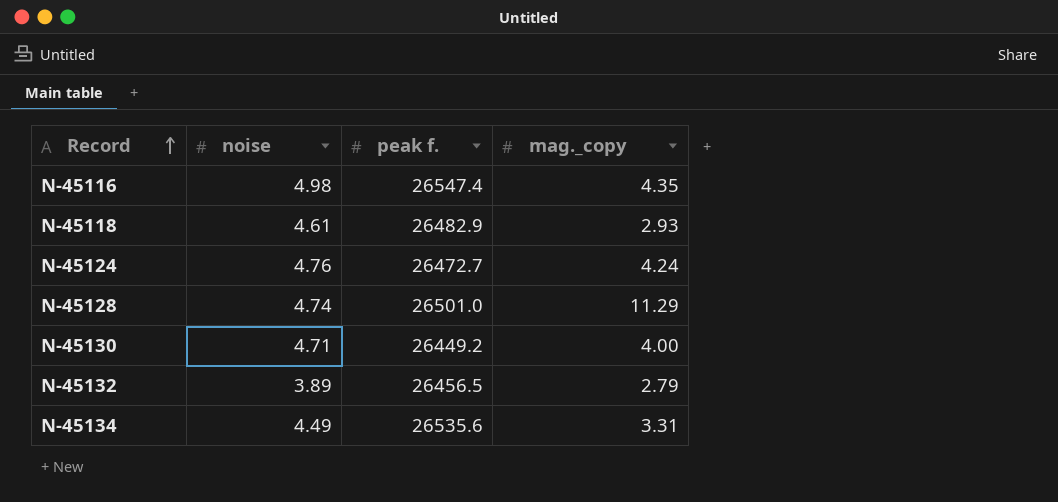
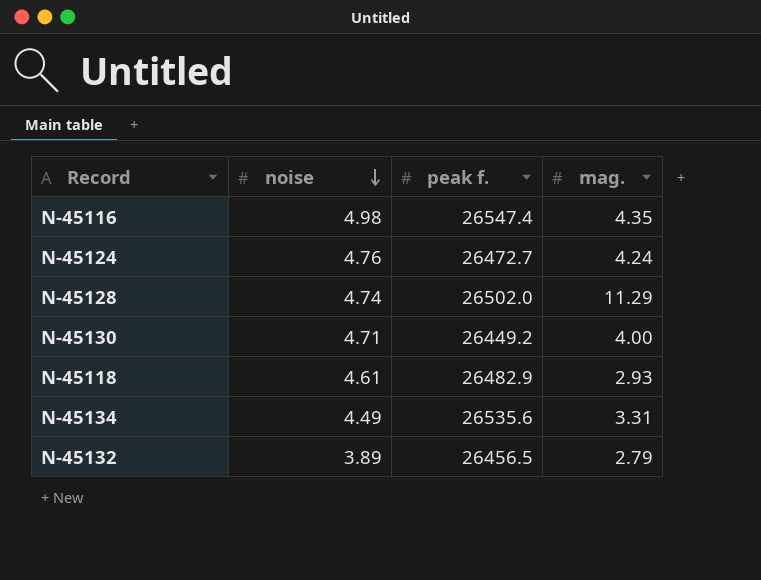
row order: Record ascending -> noise descending
column name: mag._copy -> mag.
N-45128 | peak f.: 26501.0 -> 26502.0

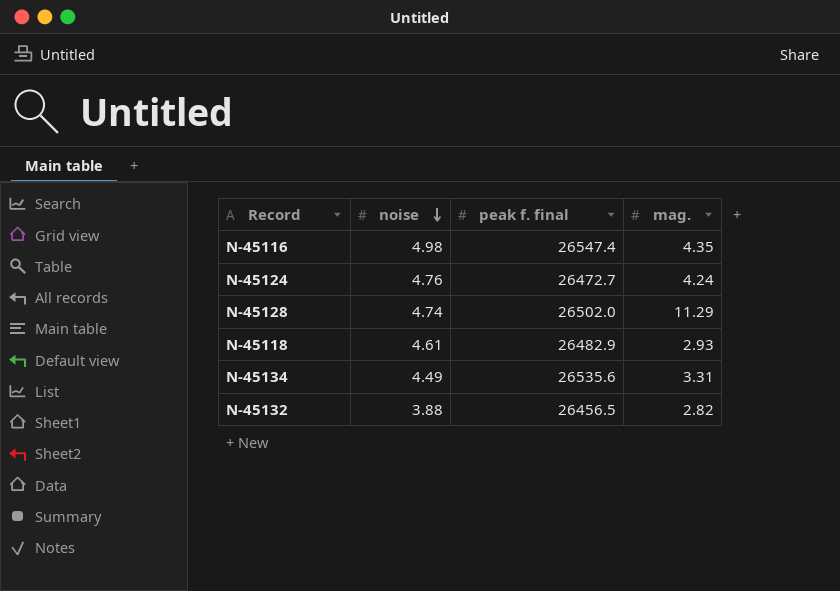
column name: peak f. -> peak f. final
row N-45130: 4.71 | 26449.2 | 4.00 -> none
N-45132 | noise: 3.89 -> 3.88
N-45132 | mag.: 2.79 -> 2.82

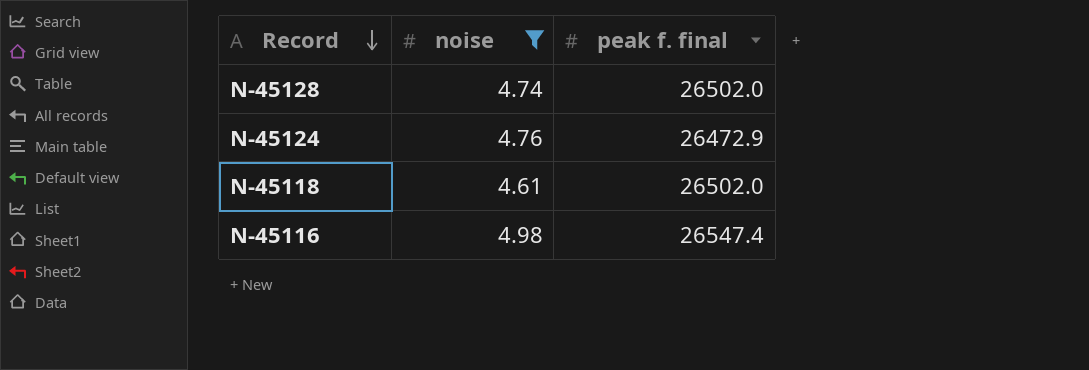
filter: none -> noise >= 4.61
row order: noise descending -> Record descending
column mag. | position: 4 -> none
N-45124 | peak f. final: 26472.7 -> 26472.9
N-45118 | peak f. final: 26482.9 -> 26502.0

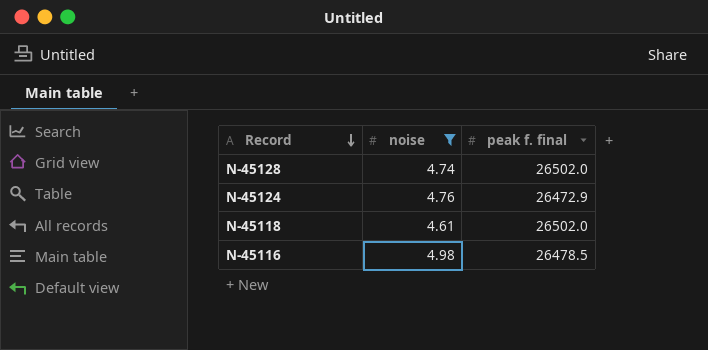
N-45116 | peak f. final: 26547.4 -> 26478.5

